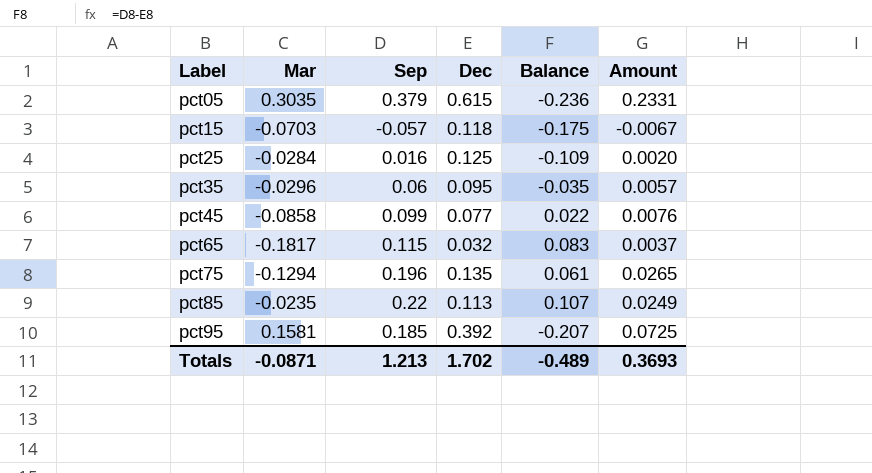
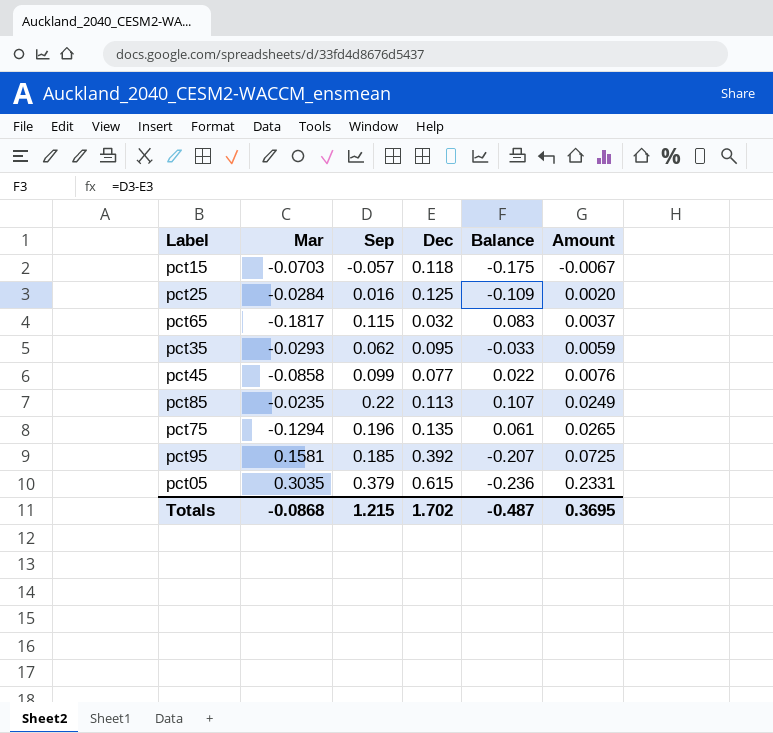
row order: Label ascending -> Amount ascending
pct35 | Mar: -0.0296 -> -0.0293
pct35 | Sep: 0.06 -> 0.062
pct35 | Balance: -0.035 -> -0.033
pct35 | Amount: 0.0057 -> 0.0059
Totals | Mar: -0.0871 -> -0.0868
Totals | Sep: 1.213 -> 1.215
Totals | Balance: -0.489 -> -0.487
Totals | Amount: 0.3693 -> 0.3695

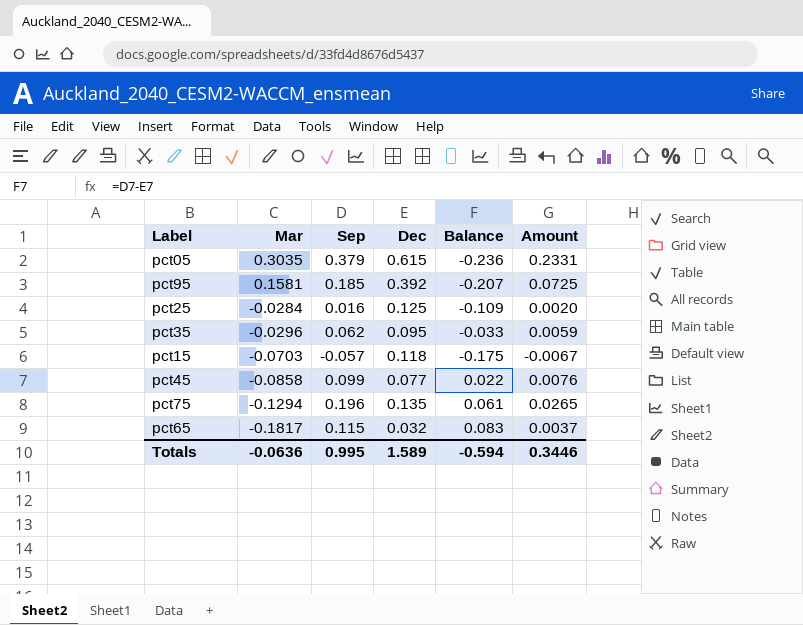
row order: Amount ascending -> Mar descending
row pct85: -0.0235 | 0.22 | 0.113 | 0.107 | 0.0249 -> none
pct35 | Mar: -0.0293 -> -0.0296
Totals | Mar: -0.0868 -> -0.0636
Totals | Sep: 1.215 -> 0.995
Totals | Dec: 1.702 -> 1.589
Totals | Balance: -0.487 -> -0.594
Totals | Amount: 0.3695 -> 0.3446

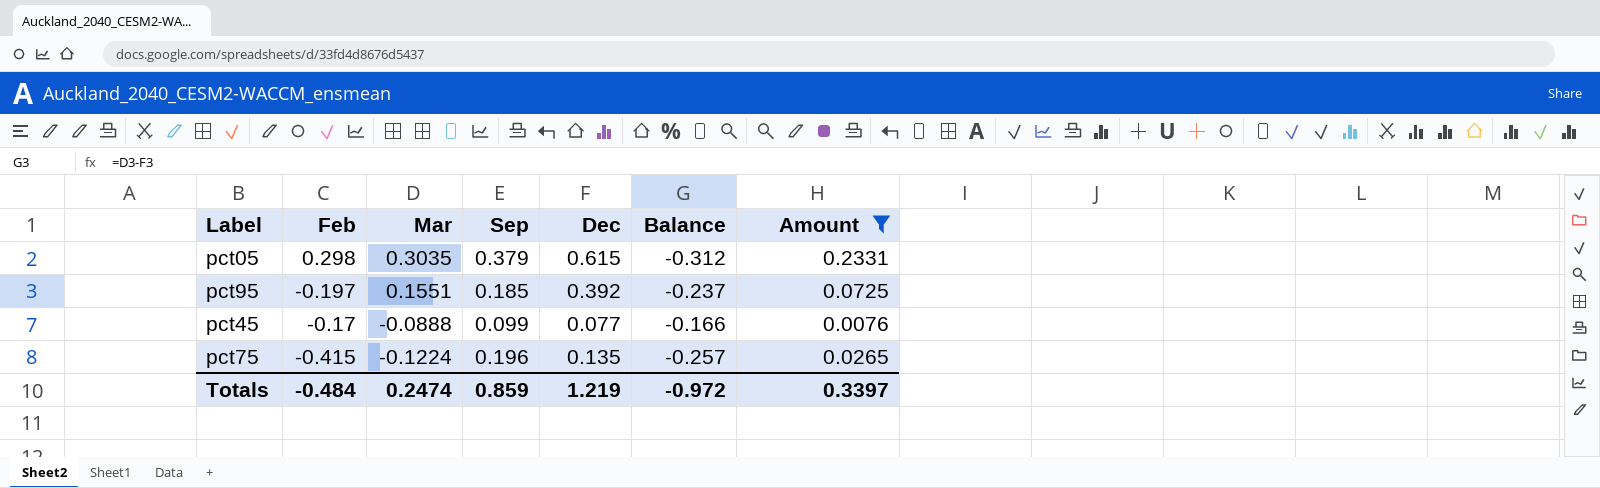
filter: none -> Amount >= 0.0076
column Feb | position: none -> 2
column Balance | formula: [Sep] - [Dec] -> [Mar] - [Dec]
pct95 | Mar: 0.1581 -> 0.1551
pct45 | Mar: -0.0858 -> -0.0888
pct75 | Mar: -0.1294 -> -0.1224
Totals | Mar: -0.0636 -> 0.2474
Totals | Sep: 0.995 -> 0.859
Totals | Dec: 1.589 -> 1.219
Totals | Balance: -0.594 -> -0.972
Totals | Amount: 0.3446 -> 0.3397

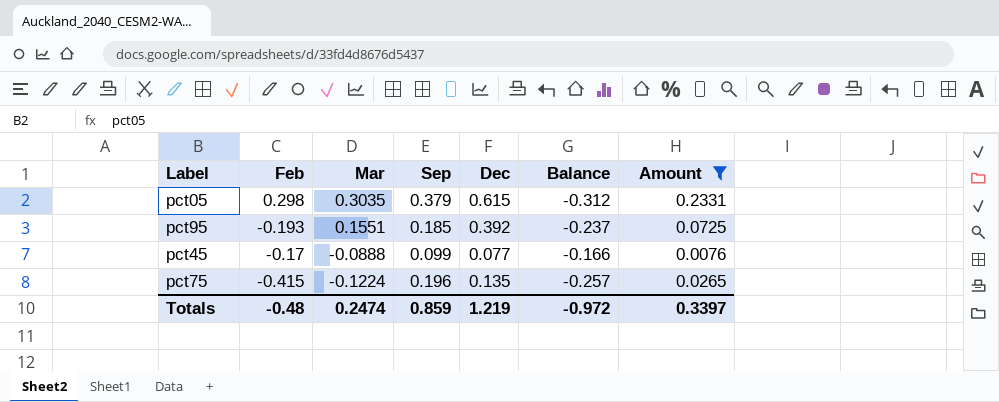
pct95 | Feb: -0.197 -> -0.193
Totals | Feb: -0.484 -> -0.48

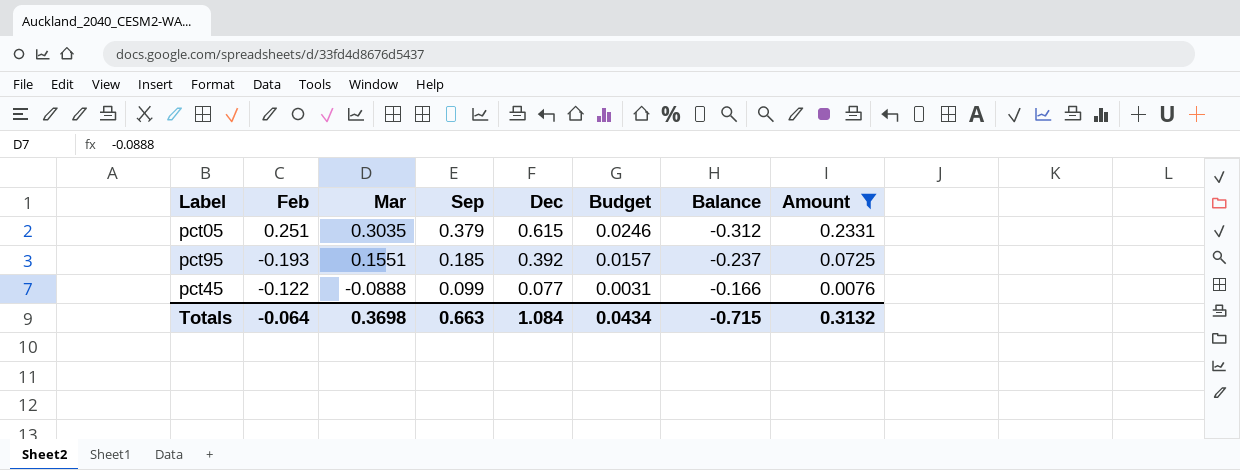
column Budget | formula: none -> [Dec] * 0.04
row pct75: -0.415 | -0.1224 | 0.196 | 0.135 | -0.257 | 0.0265 -> none
pct05 | Feb: 0.298 -> 0.251
pct45 | Feb: -0.17 -> -0.122
Totals | Feb: -0.48 -> -0.064
Totals | Mar: 0.2474 -> 0.3698
Totals | Sep: 0.859 -> 0.663
Totals | Dec: 1.219 -> 1.084
Totals | Balance: -0.972 -> -0.715
Totals | Amount: 0.3397 -> 0.3132

